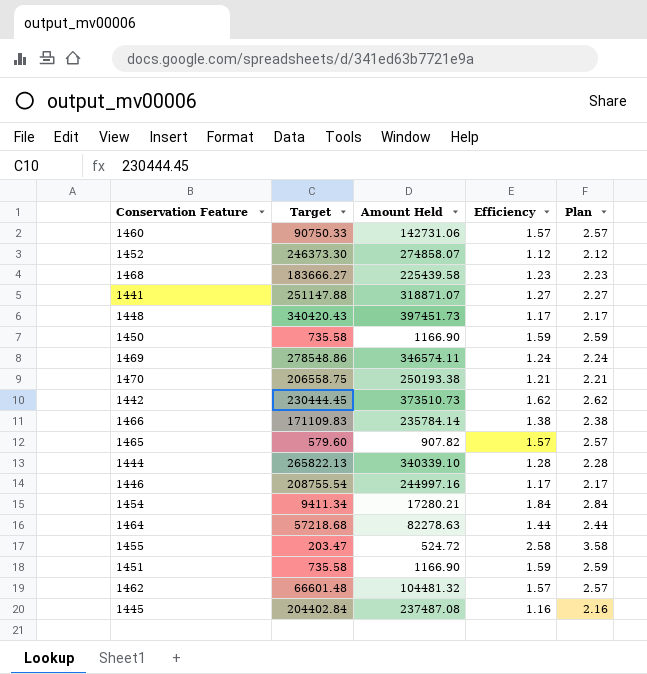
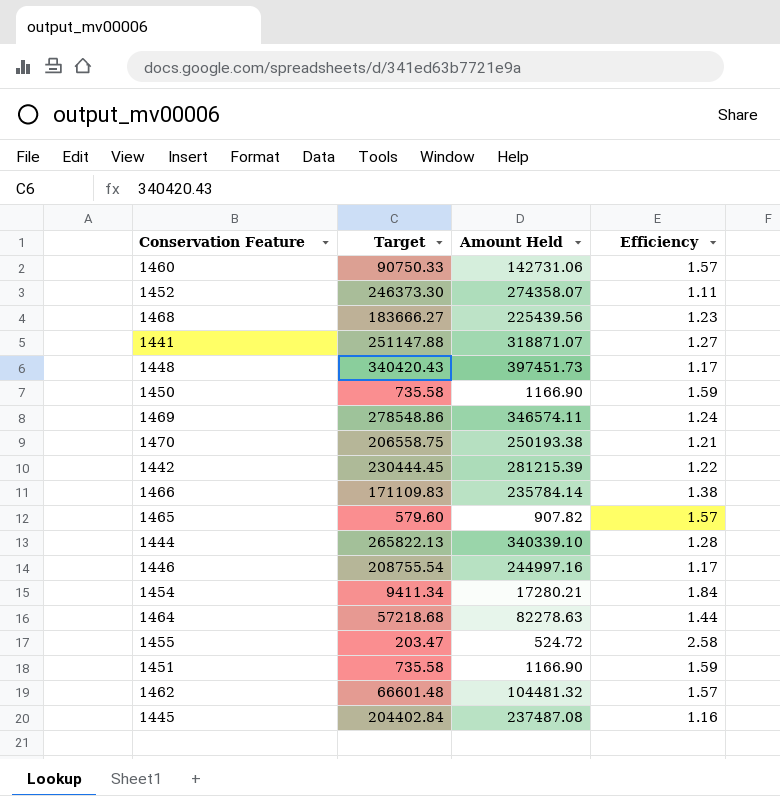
column Plan | formula: [Efficiency] + 1 -> none
1452 | Amount Held: 274858.07 -> 274358.07
1452 | Efficiency: 1.12 -> 1.11
1468 | Amount Held: 225439.58 -> 225439.56
1442 | Amount Held: 373510.73 -> 281215.39
1442 | Efficiency: 1.62 -> 1.22

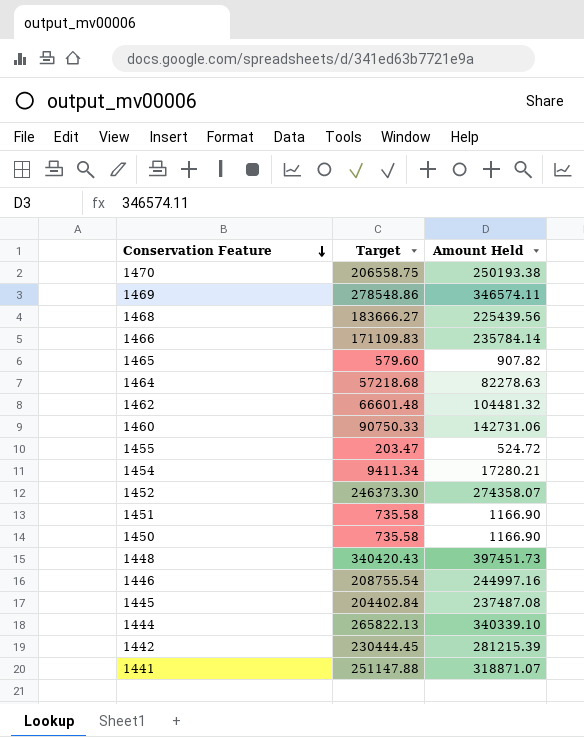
row order: none -> Conservation Feature descending
column Efficiency | formula: [Amount Held] / [Target] -> none

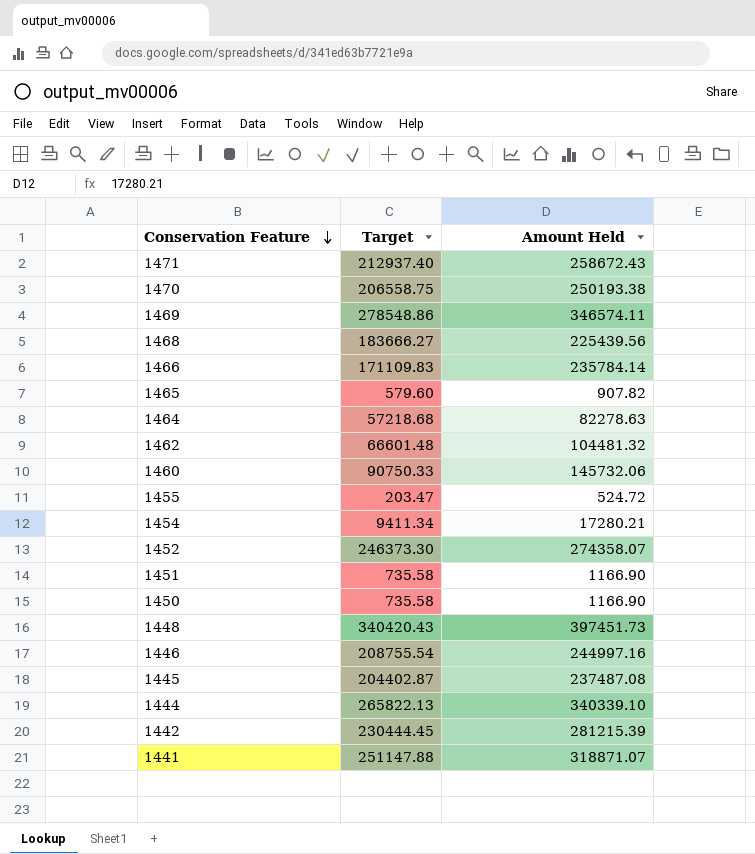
row 1471: none -> 212937.40 | 258672.43
1460 | Amount Held: 142731.06 -> 145732.06
1445 | Target: 204402.84 -> 204402.87

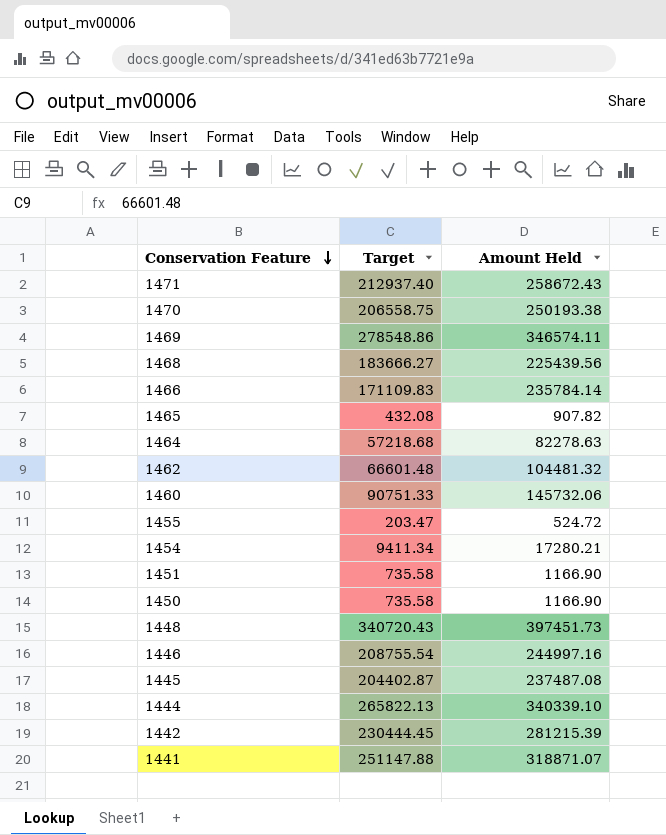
row 1452: 246373.30 | 274358.07 -> none
1465 | Target: 579.60 -> 432.08
1460 | Target: 90750.33 -> 90751.33
1448 | Target: 340420.43 -> 340720.43

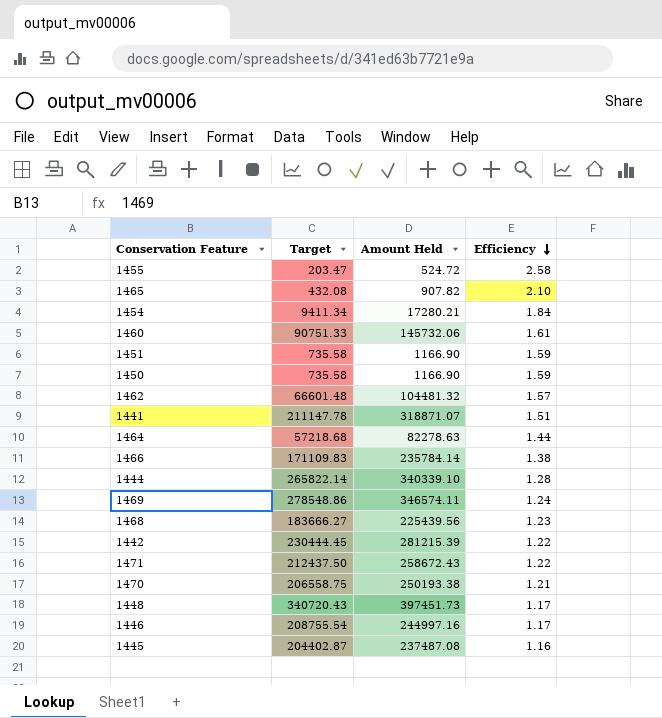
row order: Conservation Feature descending -> Efficiency descending
column Efficiency | formula: none -> [Amount Held] / [Target]
1441 | Target: 251147.88 -> 211147.78
1444 | Target: 265822.13 -> 265822.14
1471 | Target: 212937.40 -> 212437.50

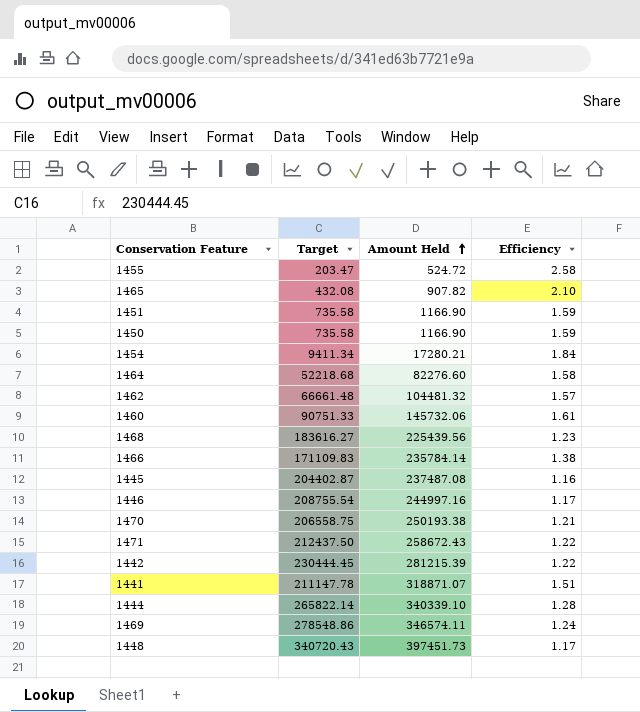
row order: Efficiency descending -> Amount Held ascending
1464 | Target: 57218.68 -> 52218.68
1464 | Amount Held: 82278.63 -> 82276.60
1464 | Efficiency: 1.44 -> 1.58
1462 | Target: 66601.48 -> 66661.48
1468 | Target: 183666.27 -> 183616.27

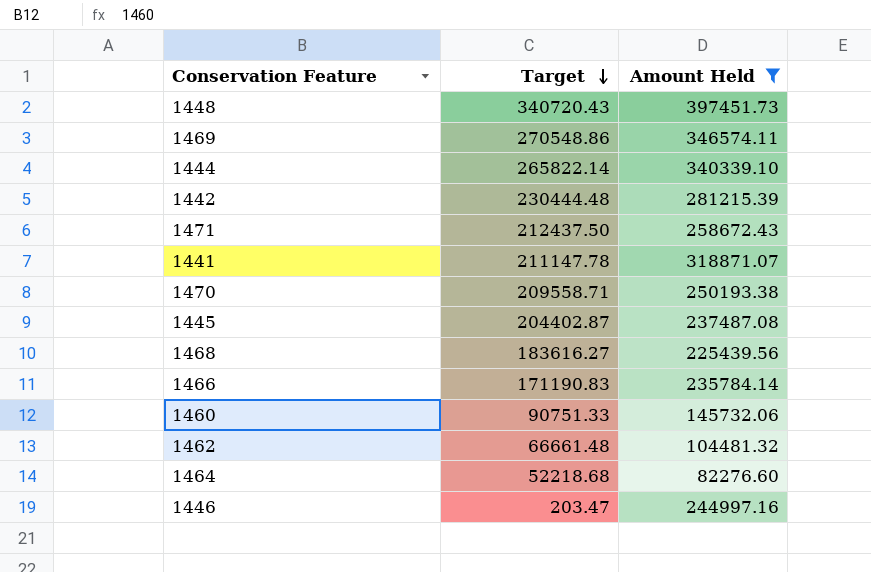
filter: none -> Amount Held >= 82276.60
row order: Amount Held ascending -> Target descending
column Efficiency | formula: [Amount Held] / [Target] -> none
1469 | Target: 278548.86 -> 270548.86
1442 | Target: 230444.45 -> 230444.48
1470 | Target: 206558.75 -> 209558.71
1466 | Target: 171109.83 -> 171190.83
1446 | Target: 208755.54 -> 203.47

